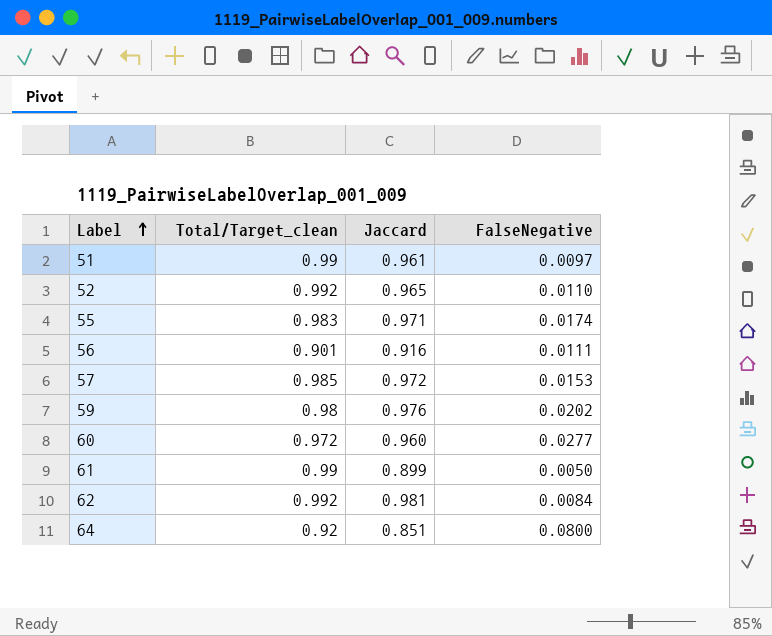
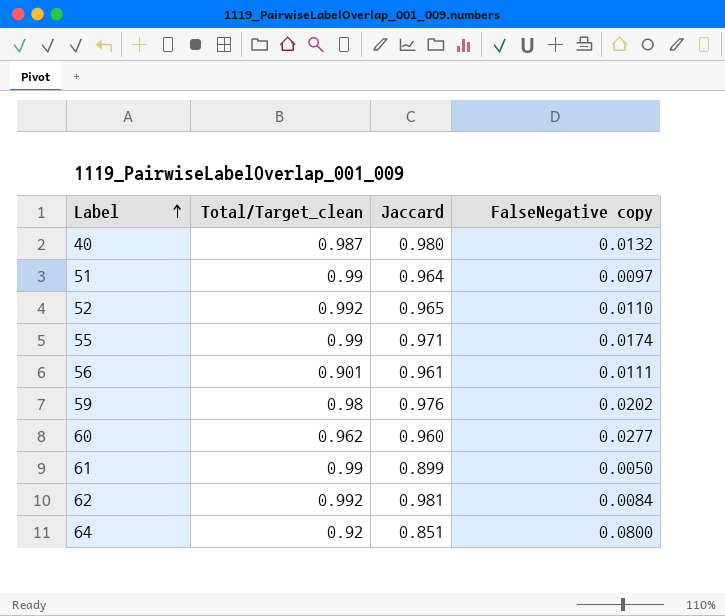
column name: FalseNegative -> FalseNegative copy
row 57: 0.985 | 0.972 | 0.0153 -> none
row 40: none -> 0.987 | 0.980 | 0.0132
51 | Jaccard: 0.961 -> 0.964
55 | Total/Target_clean: 0.983 -> 0.99
56 | Jaccard: 0.916 -> 0.961
60 | Total/Target_clean: 0.972 -> 0.962

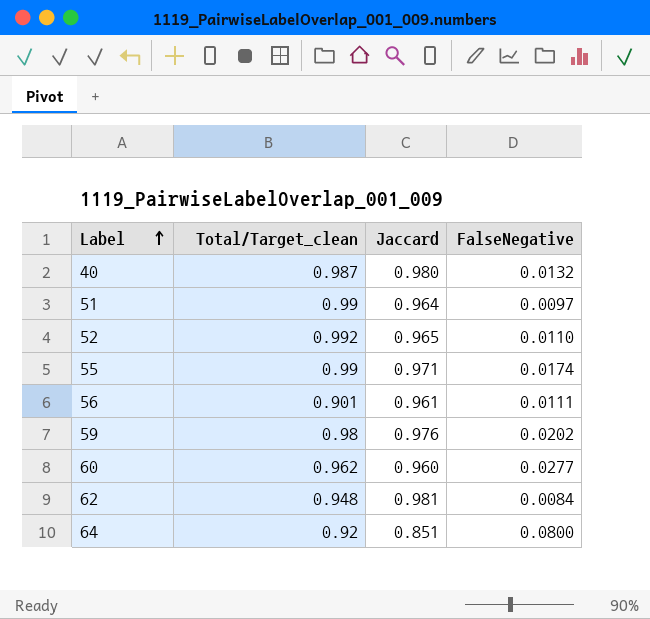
column name: FalseNegative copy -> FalseNegative
row 61: 0.99 | 0.899 | 0.0050 -> none
62 | Total/Target_clean: 0.992 -> 0.948

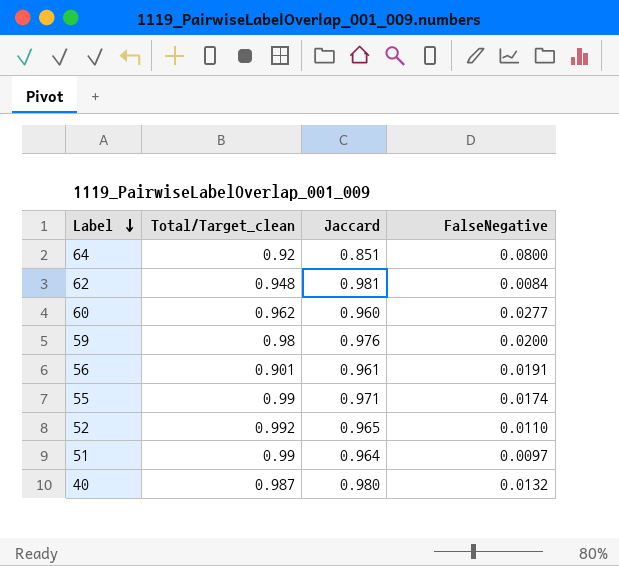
row order: Label ascending -> Label descending
59 | FalseNegative: 0.0202 -> 0.0200
56 | FalseNegative: 0.0111 -> 0.0191

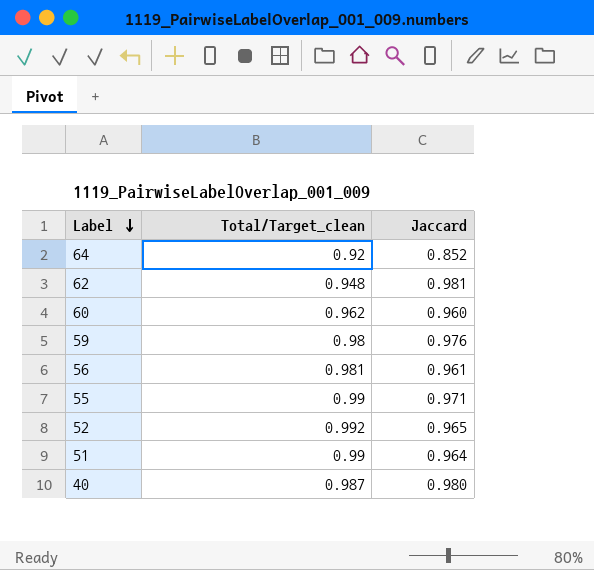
column FalseNegative | position: 4 -> none
64 | Jaccard: 0.851 -> 0.852
56 | Total/Target_clean: 0.901 -> 0.981

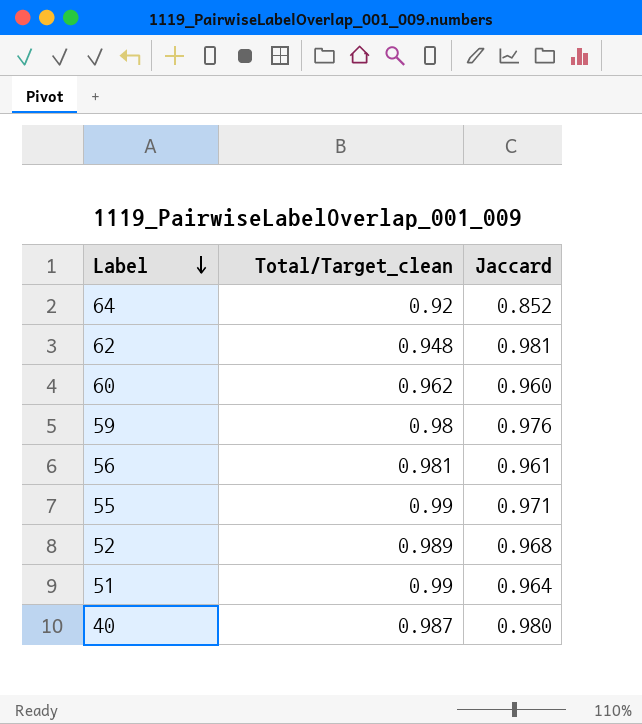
52 | Total/Target_clean: 0.992 -> 0.989
52 | Jaccard: 0.965 -> 0.968

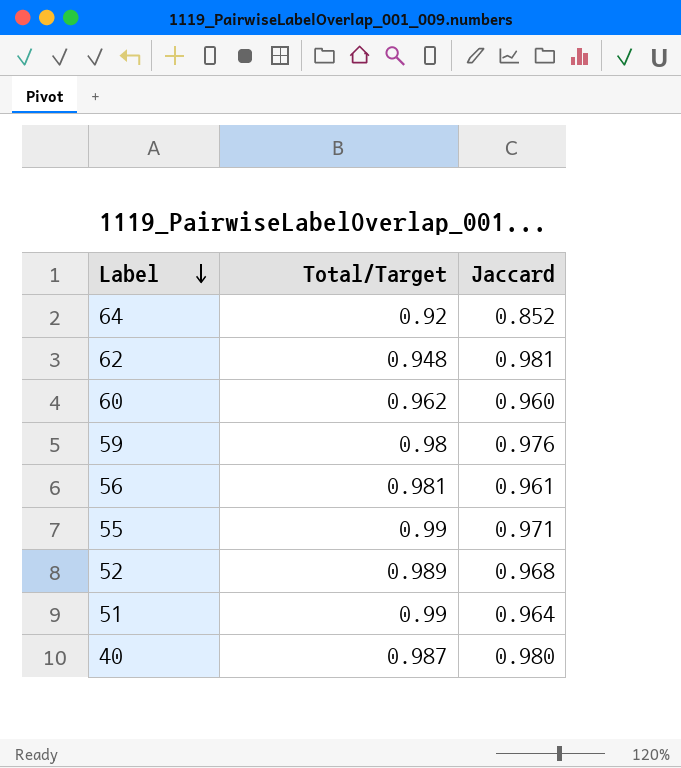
column name: Total/Target_clean -> Total/Target

